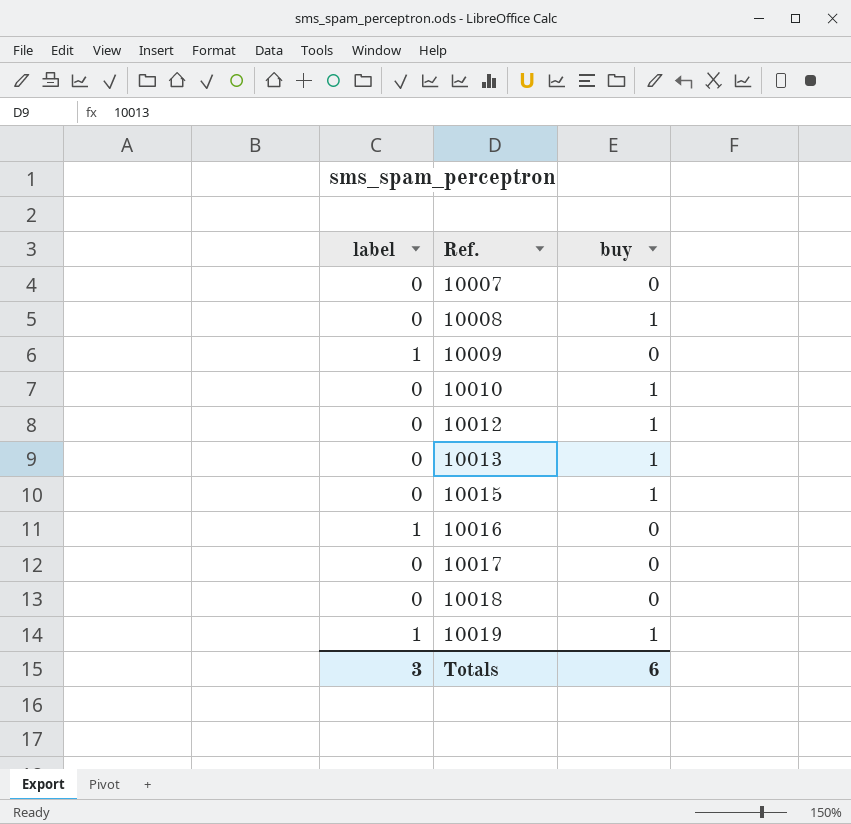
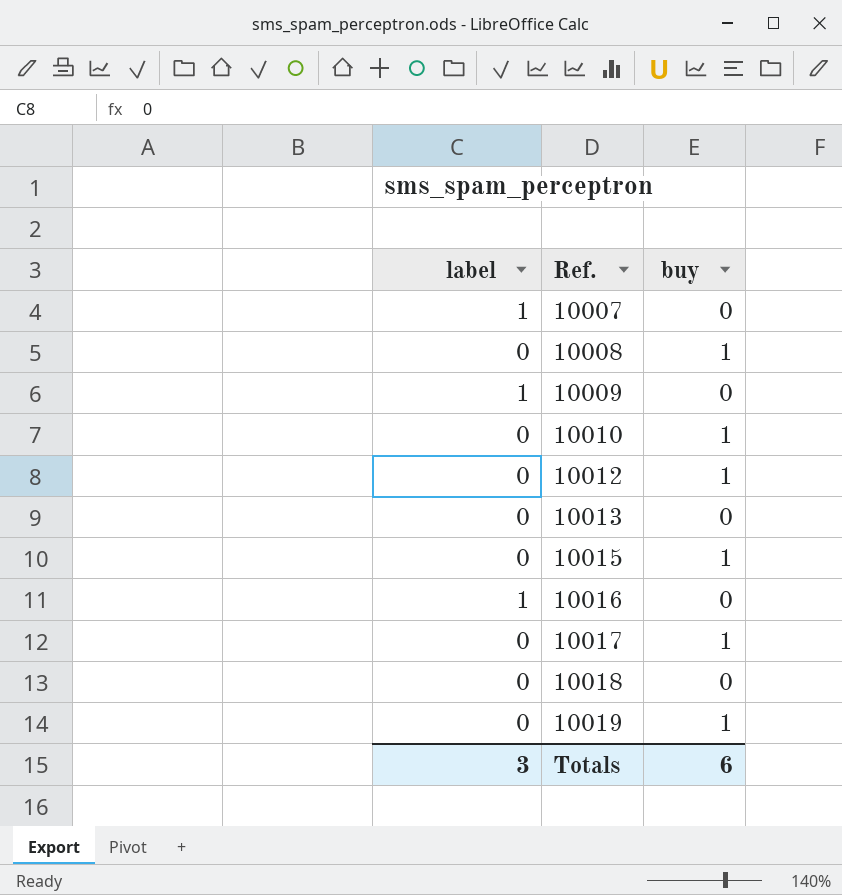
10007 | label: 0 -> 1
10013 | buy: 1 -> 0
10017 | buy: 0 -> 1
10019 | label: 1 -> 0

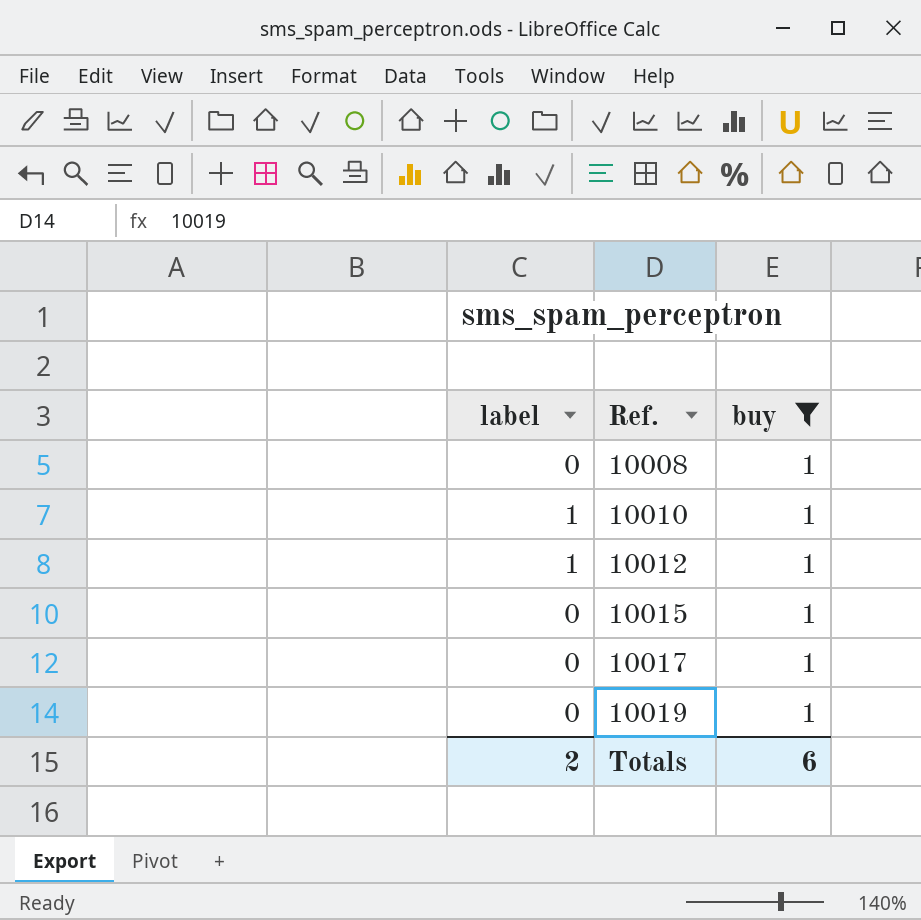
filter: none -> buy = 1
10010 | label: 0 -> 1
10012 | label: 0 -> 1
Totals | label: 3 -> 2

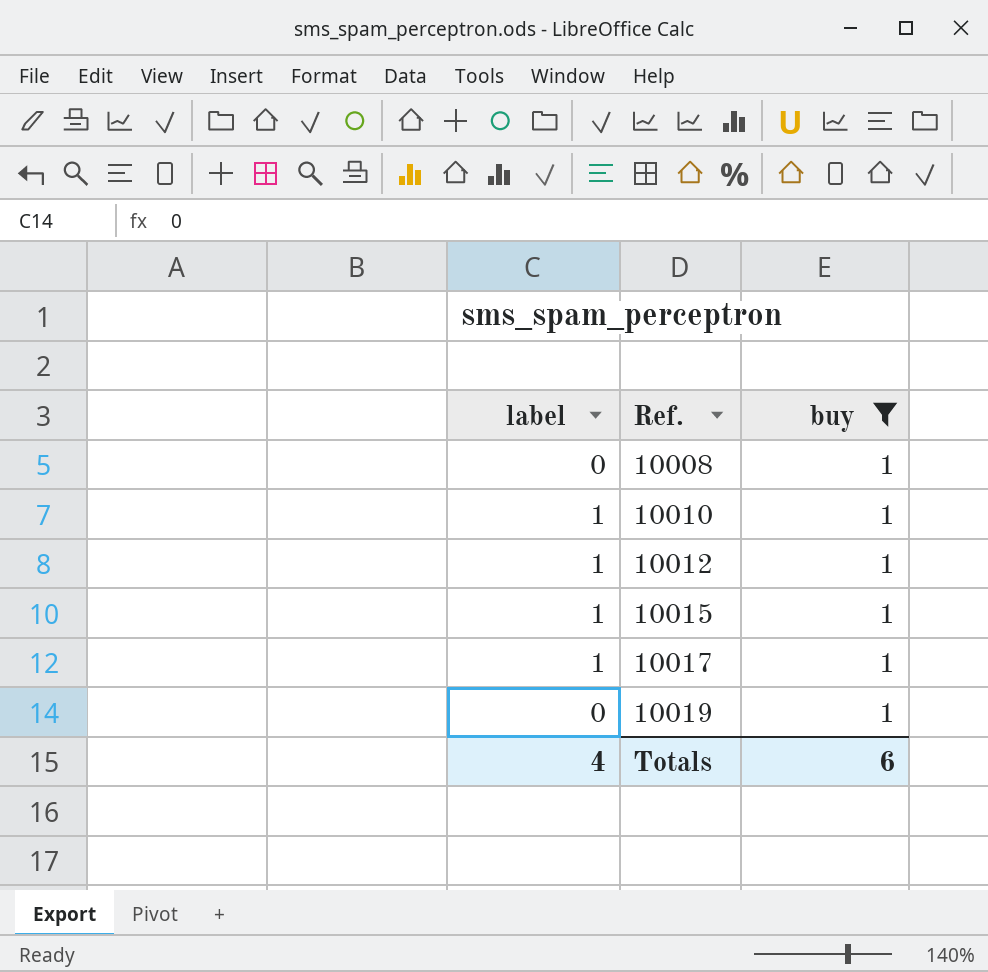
10015 | label: 0 -> 1
10017 | label: 0 -> 1
Totals | label: 2 -> 4

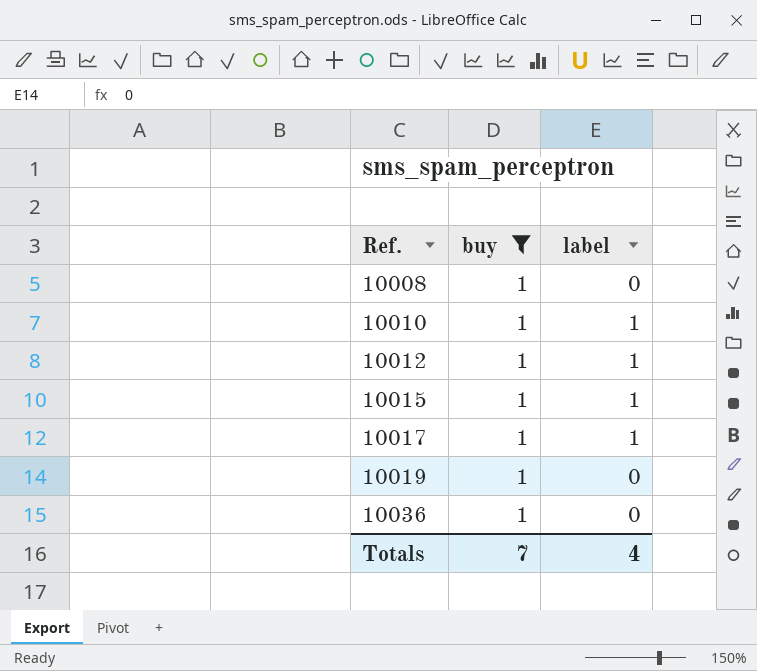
column label | position: 1 -> 3
row 10036: none -> 1 | 0
Totals | buy: 6 -> 7

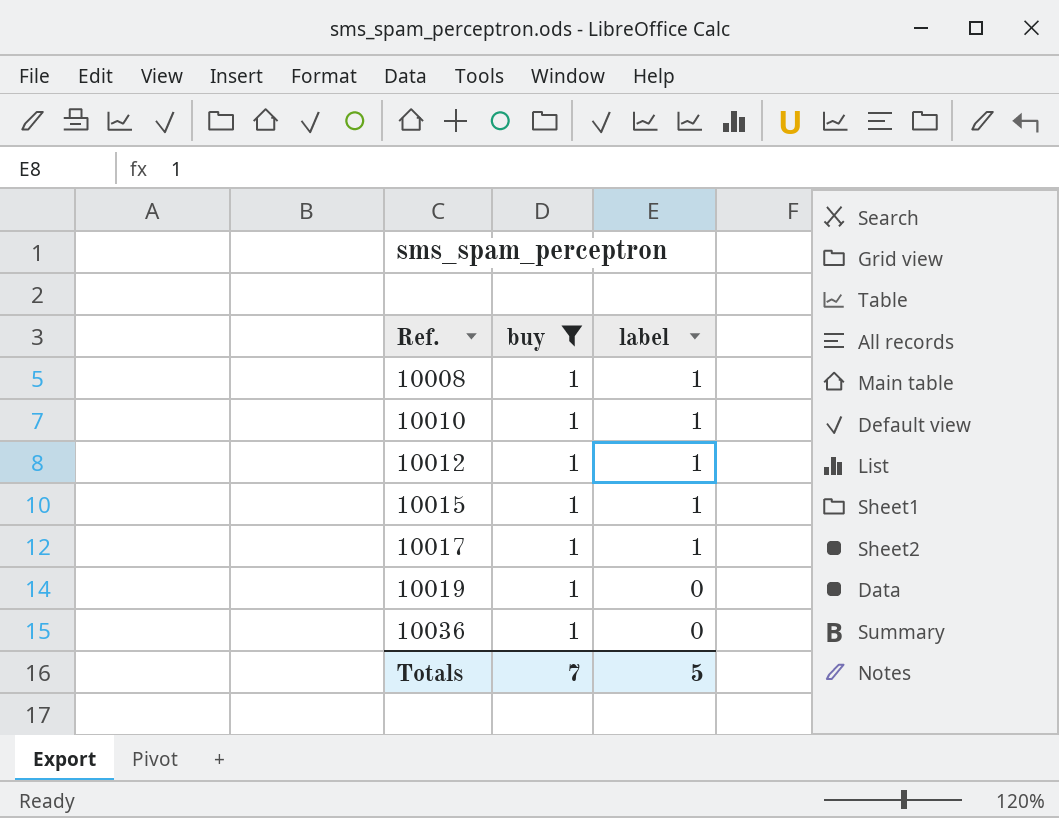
10008 | label: 0 -> 1
Totals | label: 4 -> 5

